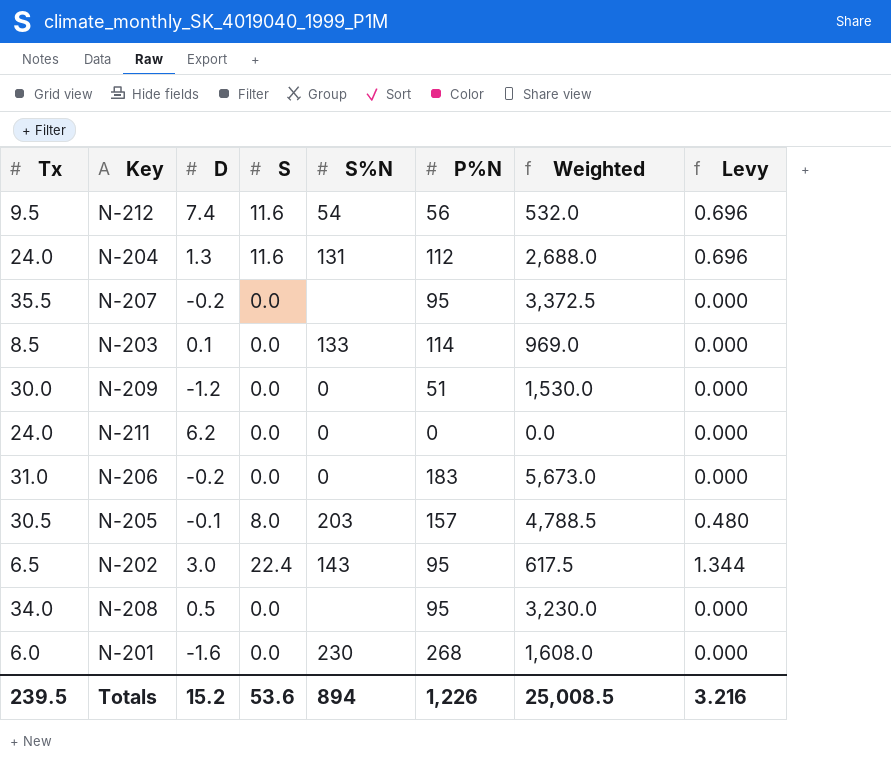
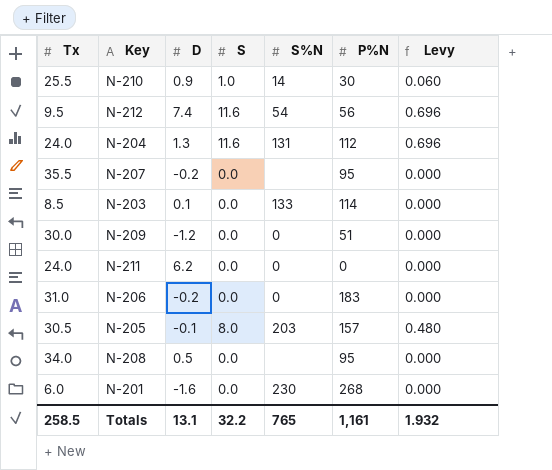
column Weighted | formula: [Tx] * [P%N] -> none
row N-202: 6.5 | 3.0 | 22.4 | 143 | 95 | 617.5 | 1.344 -> none
row N-210: none -> 25.5 | 0.9 | 1.0 | 14 | 30 | 0.060
Totals | Tx: 239.5 -> 258.5
Totals | D: 15.2 -> 13.1
Totals | S: 53.6 -> 32.2
Totals | S%N: 894 -> 765
Totals | P%N: 1,226 -> 1,161
Totals | Levy: 3.216 -> 1.932

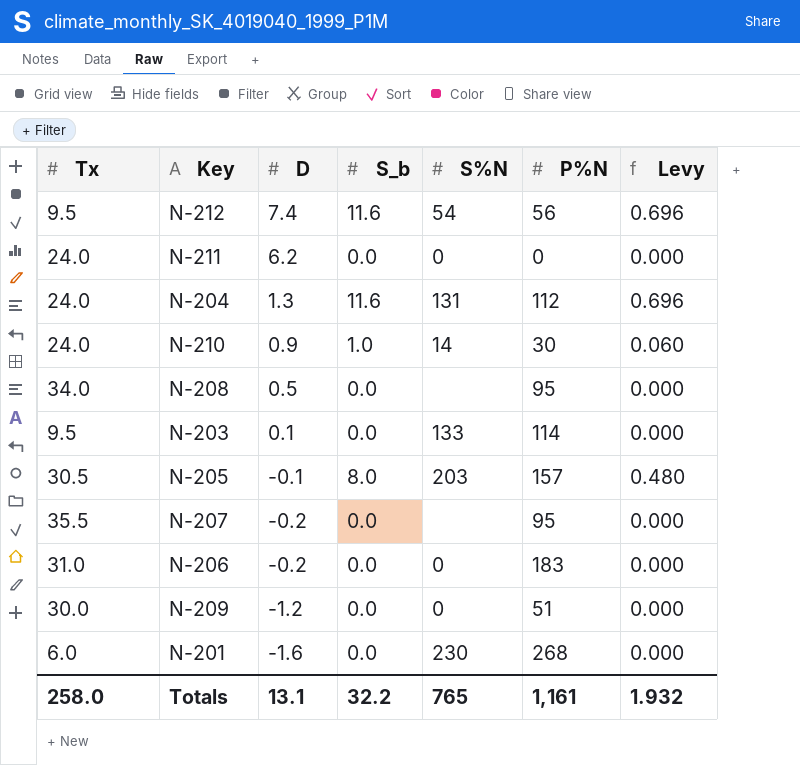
row order: none -> D descending
column name: S -> S_b
N-210 | Tx: 25.5 -> 24.0
N-203 | Tx: 8.5 -> 9.5
Totals | Tx: 258.5 -> 258.0

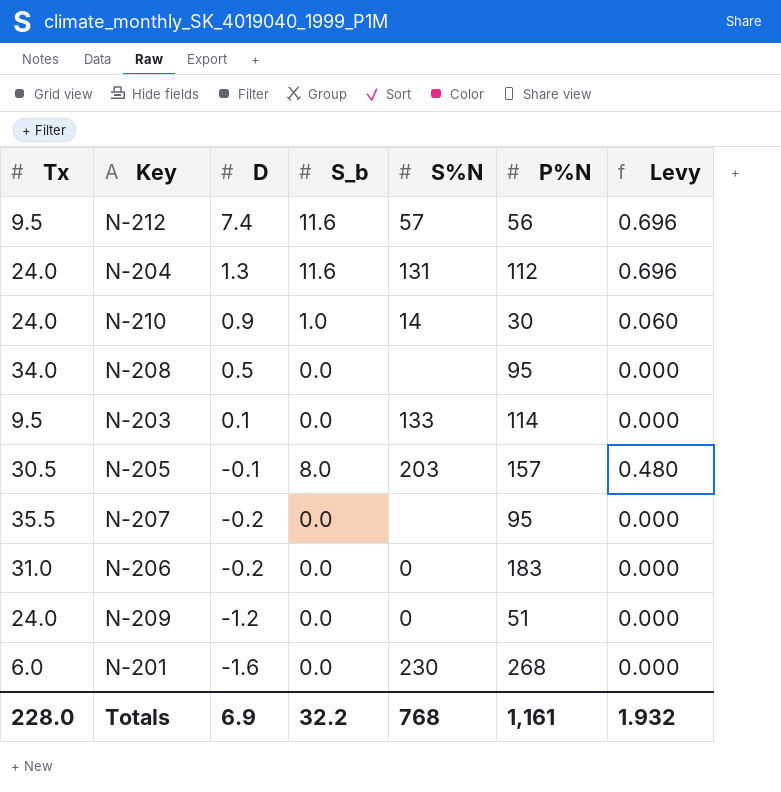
row N-211: 24.0 | 6.2 | 0.0 | 0 | 0 | 0.000 -> none
N-212 | S%N: 54 -> 57
N-209 | Tx: 30.0 -> 24.0
Totals | Tx: 258.0 -> 228.0
Totals | D: 13.1 -> 6.9
Totals | S%N: 765 -> 768

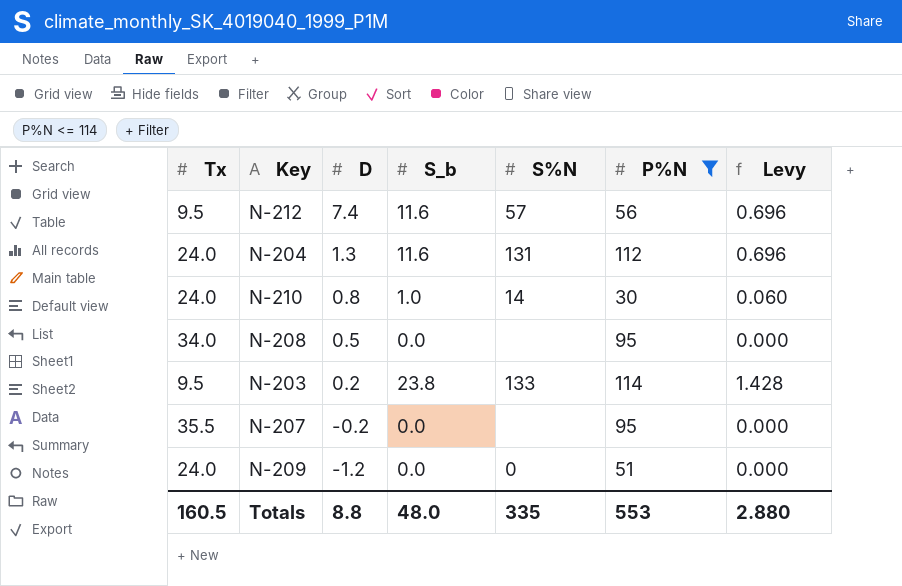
filter: none -> P%N <= 114
N-210 | D: 0.9 -> 0.8
N-203 | D: 0.1 -> 0.2
N-203 | S_b: 0.0 -> 23.8
N-203 | Levy: 0.000 -> 1.428
Totals | Tx: 228.0 -> 160.5
Totals | D: 6.9 -> 8.8
Totals | S_b: 32.2 -> 48.0
Totals | S%N: 768 -> 335
Totals | P%N: 1,161 -> 553
Totals | Levy: 1.932 -> 2.880

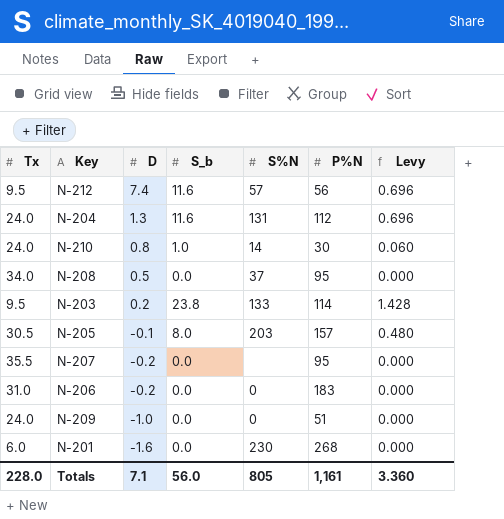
filter: P%N <= 114 -> none
N-208 | S%N: none -> 37
N-209 | D: -1.2 -> -1.0
Totals | Tx: 160.5 -> 228.0
Totals | D: 8.8 -> 7.1
Totals | S_b: 48.0 -> 56.0
Totals | S%N: 335 -> 805
Totals | P%N: 553 -> 1,161
Totals | Levy: 2.880 -> 3.360

